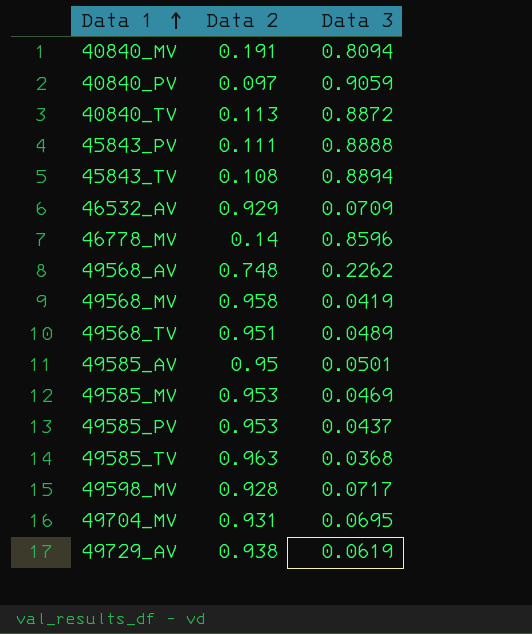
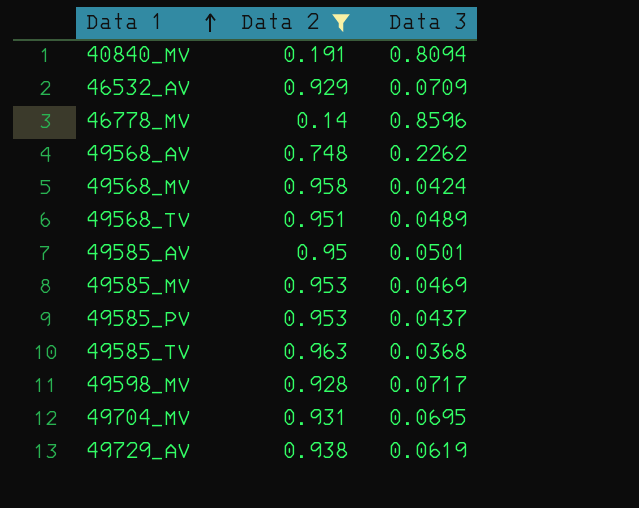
filter: none -> Data 2 >= 0.14
49568_MV | Data 3: 0.0419 -> 0.0424

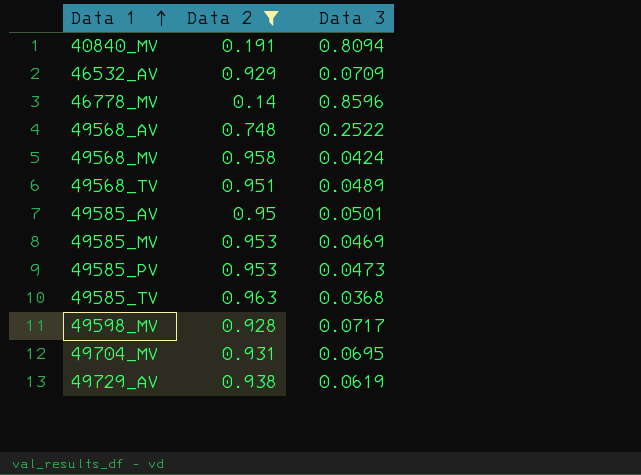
49568_AV | Data 3: 0.2262 -> 0.2522
49585_PV | Data 3: 0.0437 -> 0.0473

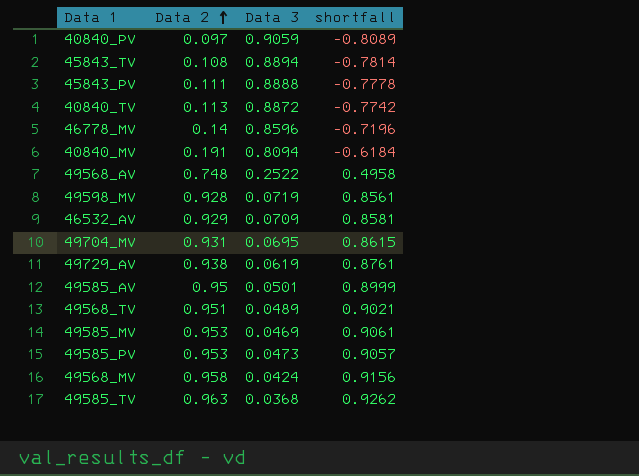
filter: Data 2 >= 0.14 -> none
row order: Data 1 ascending -> Data 2 ascending
column shortfall | formula: none -> [Data 2] - [Data 3]
49598_MV | Data 3: 0.0717 -> 0.0719

